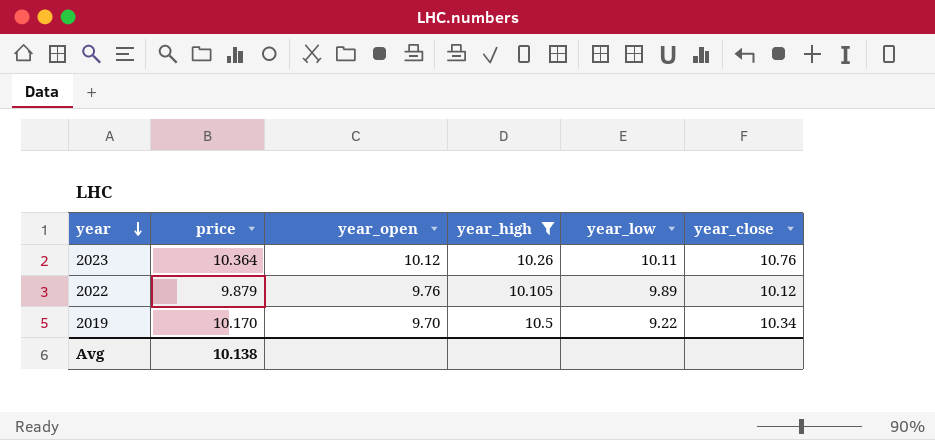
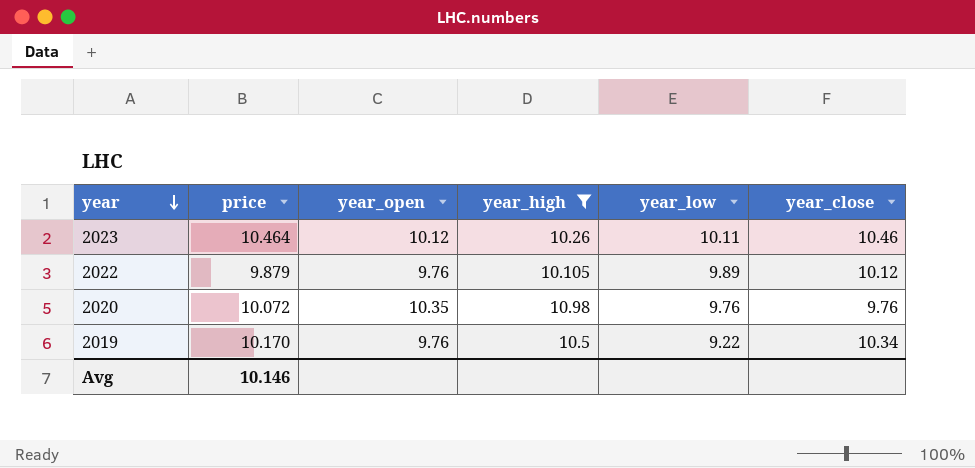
2023 | price: 10.364 -> 10.464
2023 | year_close: 10.76 -> 10.46
row 2020: none -> 10.072 | 10.35 | 10.98 | 9.76 | 9.76
2019 | year_open: 9.70 -> 9.76
Avg | price: 10.138 -> 10.146

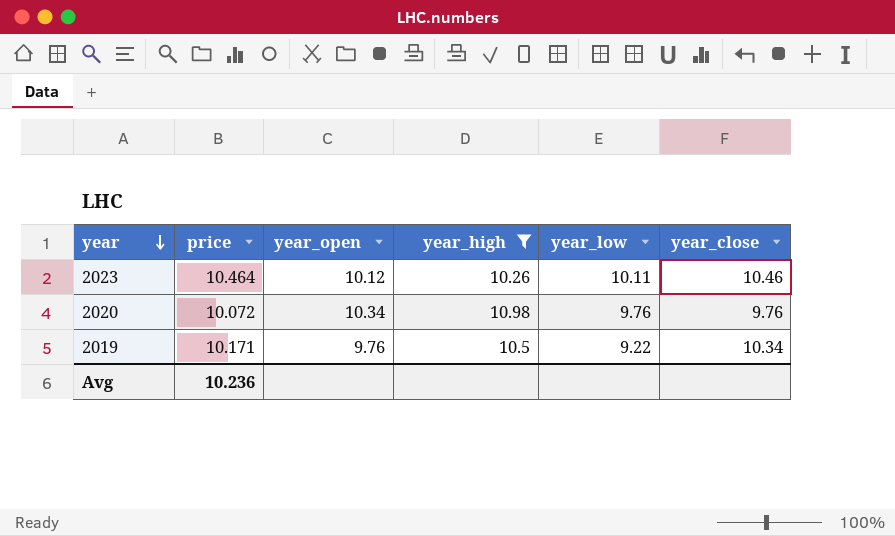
row 2022: 9.879 | 9.76 | 10.105 | 9.89 | 10.12 -> none
2020 | year_open: 10.35 -> 10.34
2019 | price: 10.170 -> 10.171
Avg | price: 10.146 -> 10.236

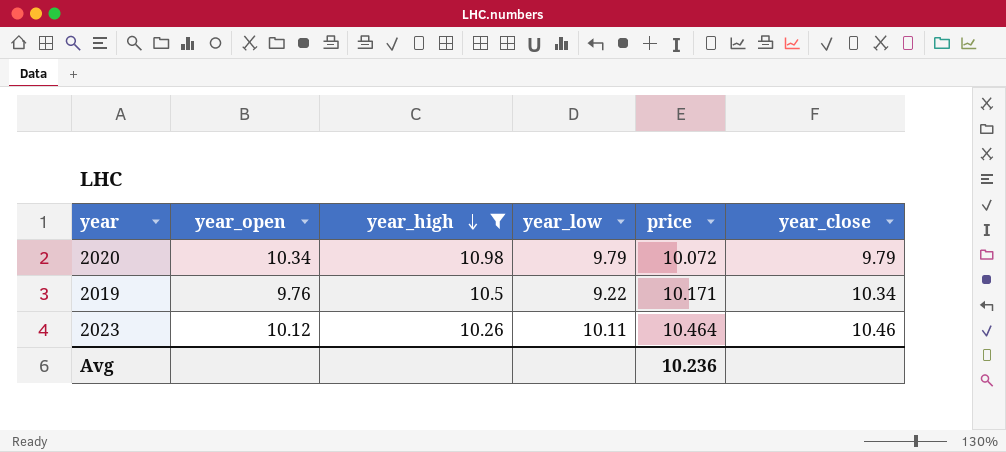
row order: year descending -> year_high descending
column price | position: 2 -> 5
2020 | year_low: 9.76 -> 9.79
2020 | year_close: 9.76 -> 9.79

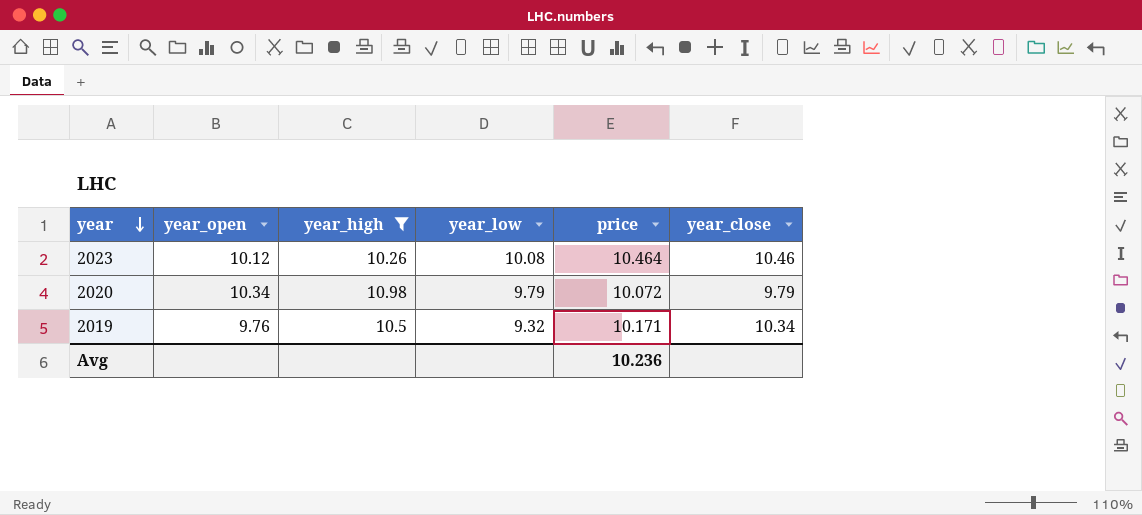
row order: year_high descending -> year descending
2023 | year_low: 10.11 -> 10.08
2019 | year_low: 9.22 -> 9.32

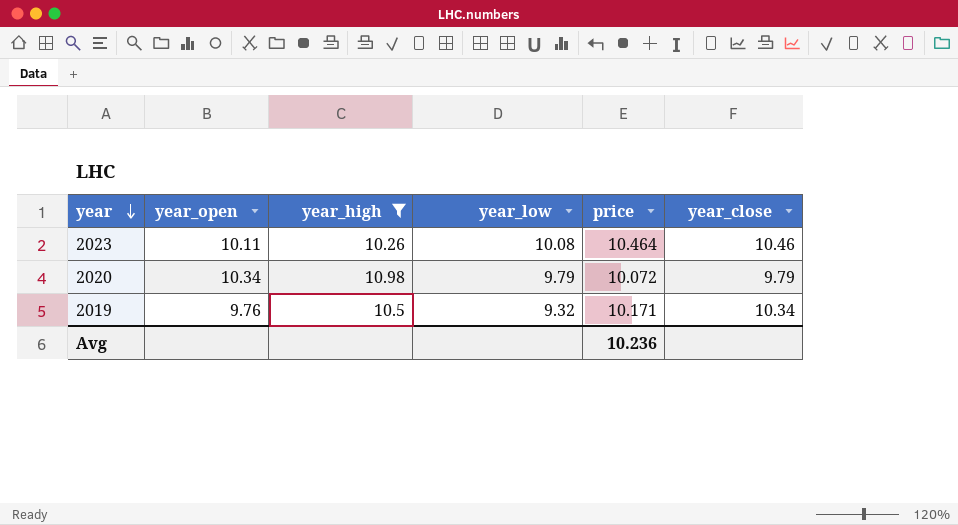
2023 | year_open: 10.12 -> 10.11

